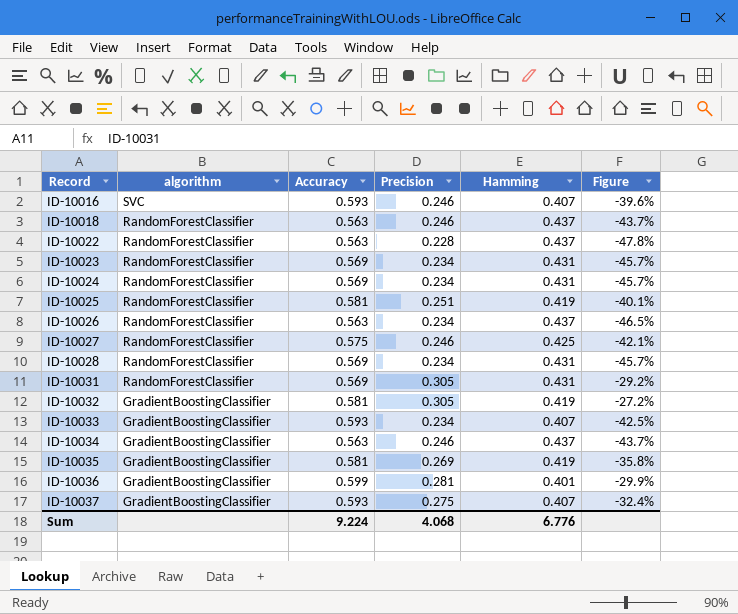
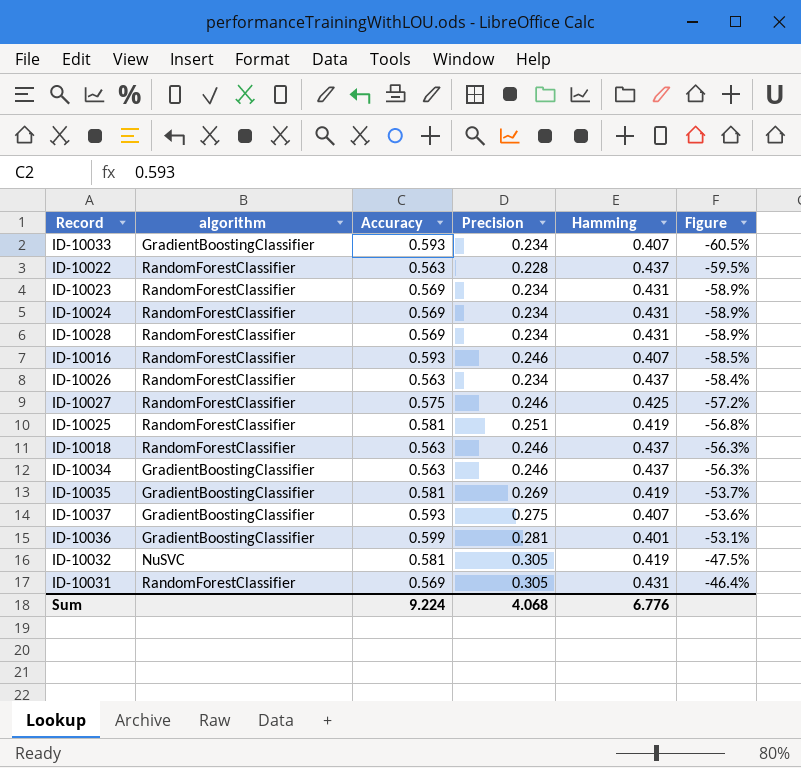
row order: Record ascending -> Figure ascending
column Figure | formula: ([Precision] - [Hamming]) / [Hamming] -> ([Precision] - [Accuracy]) / [Accuracy]
ID-10016 | algorithm: SVC -> RandomForestClassifier
ID-10032 | algorithm: GradientBoostingClassifier -> NuSVC

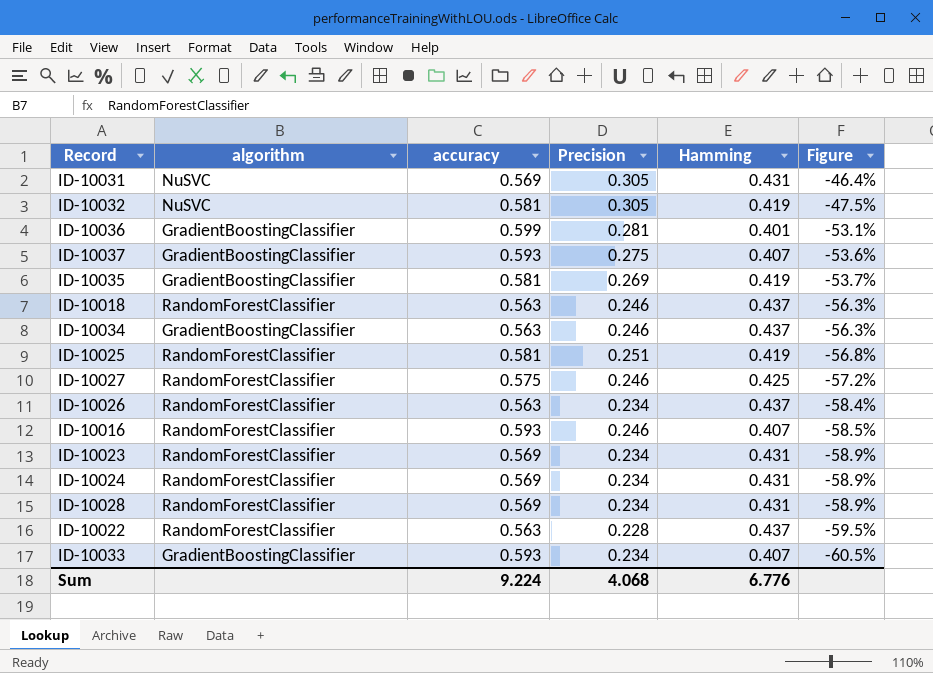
row order: Figure ascending -> Figure descending
column name: Accuracy -> accuracy
ID-10031 | algorithm: RandomForestClassifier -> NuSVC

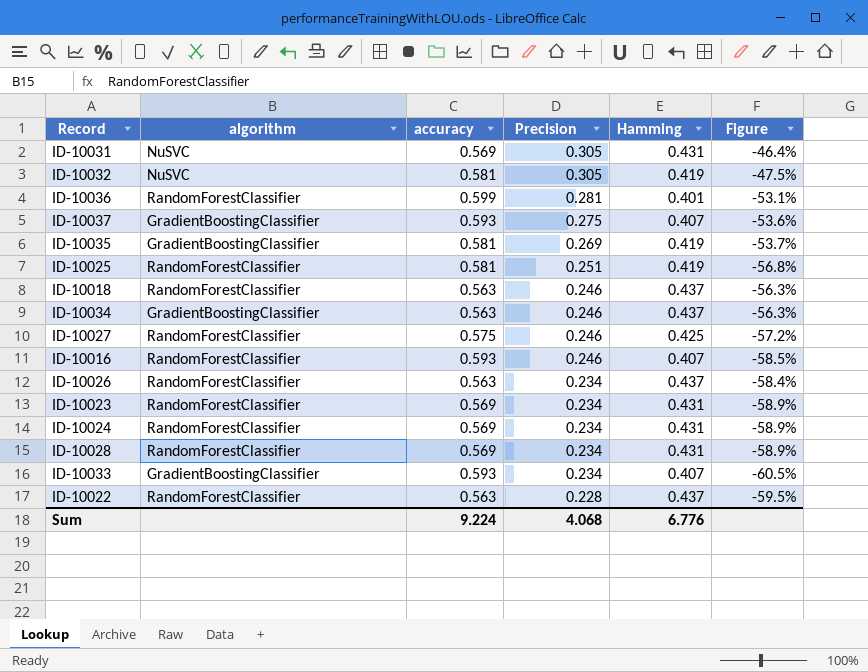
row order: Figure descending -> Precision descending
ID-10036 | algorithm: GradientBoostingClassifier -> RandomForestClassifier

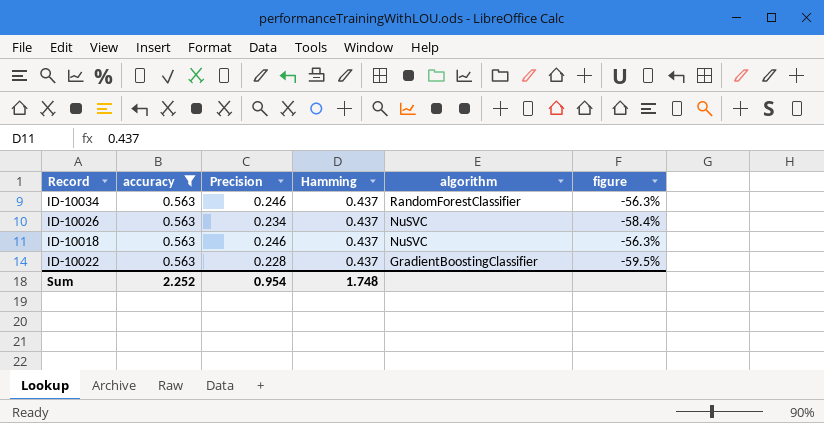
filter: none -> accuracy = 0.563
row order: Precision descending -> algorithm descending
column algorithm | position: 2 -> 5
column name: Figure -> figure
ID-10034 | algorithm: GradientBoostingClassifier -> RandomForestClassifier
ID-10026 | algorithm: RandomForestClassifier -> NuSVC
ID-10018 | algorithm: RandomForestClassifier -> NuSVC
ID-10022 | algorithm: RandomForestClassifier -> GradientBoostingClassifier
Sum | accuracy: 9.224 -> 2.252
Sum | Precision: 4.068 -> 0.954
Sum | Hamming: 6.776 -> 1.748

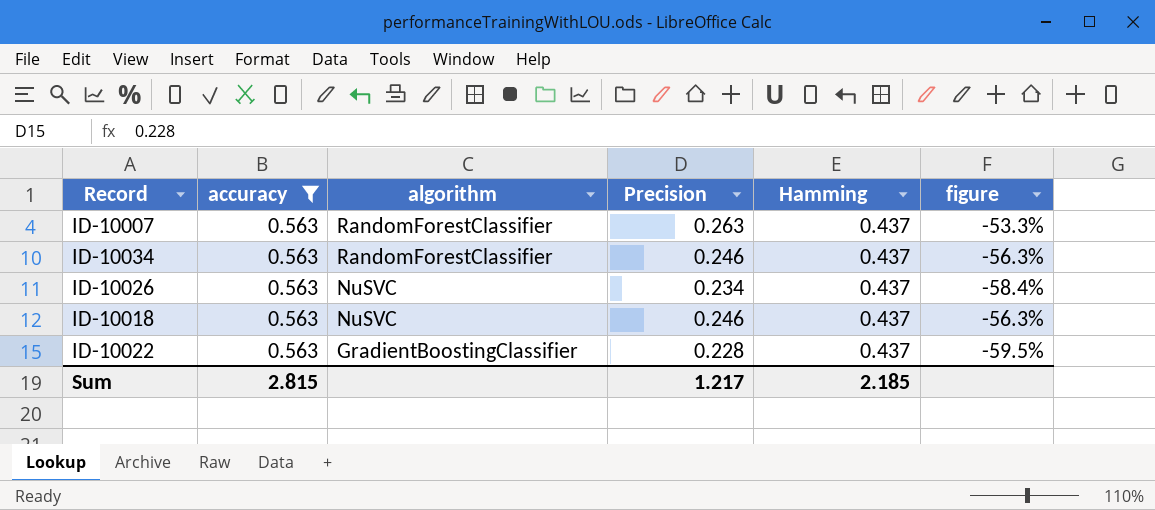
column algorithm | position: 5 -> 3
row ID-10007: none -> 0.563 | RandomForestClassifier | 0.263 | 0.437 | -53.3%
Sum | accuracy: 2.252 -> 2.815
Sum | Precision: 0.954 -> 1.217
Sum | Hamming: 1.748 -> 2.185

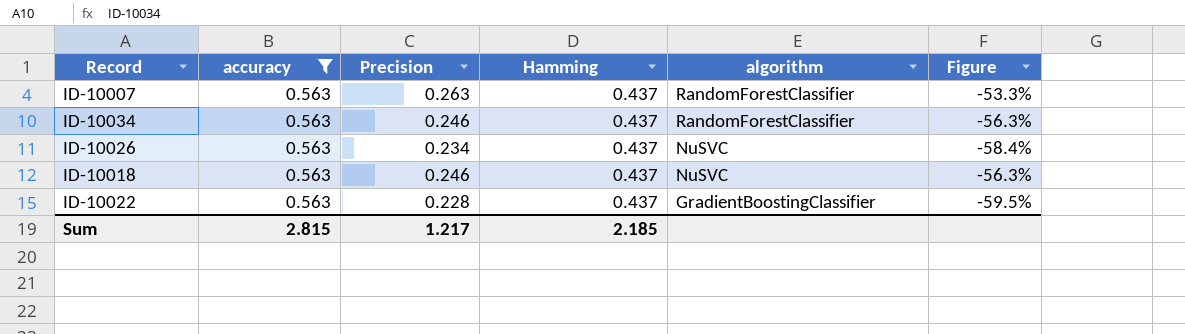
column algorithm | position: 3 -> 5
column name: figure -> Figure

